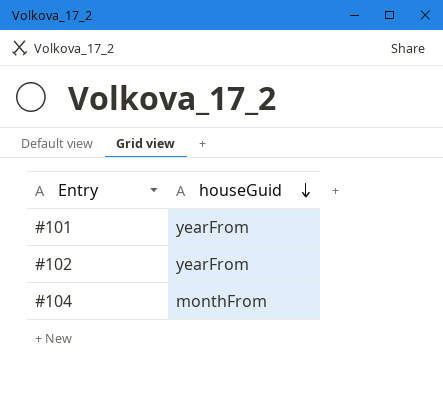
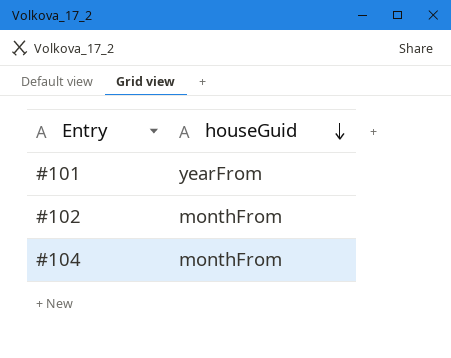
#102 | houseGuid: yearFrom -> monthFrom

